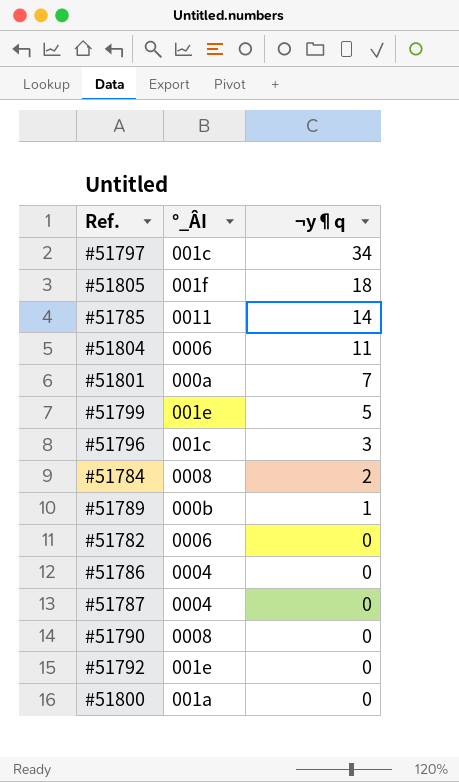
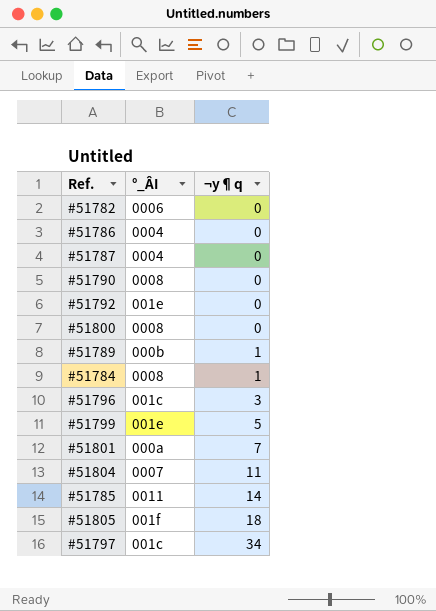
row order: ¬y¶q descending -> ¬y¶q ascending
#51800 | °_ÂI: 001a -> 0008
#51784 | ¬y¶q: 2 -> 1
#51804 | °_ÂI: 0006 -> 0007

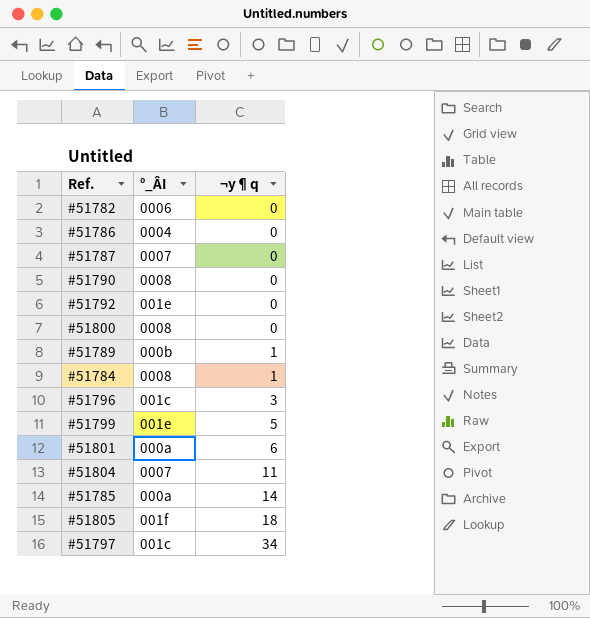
#51787 | °_ÂI: 0004 -> 0007
#51801 | ¬y¶q: 7 -> 6
#51785 | °_ÂI: 0011 -> 000a

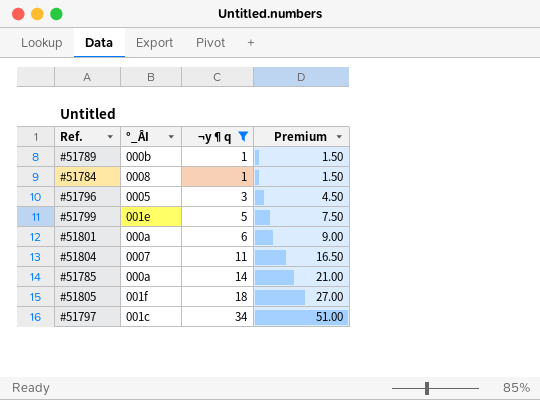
filter: none -> ¬y¶q != 0
column Premium | formula: none -> [¬y¶q] * 1.5
#51796 | °_ÂI: 001c -> 0005

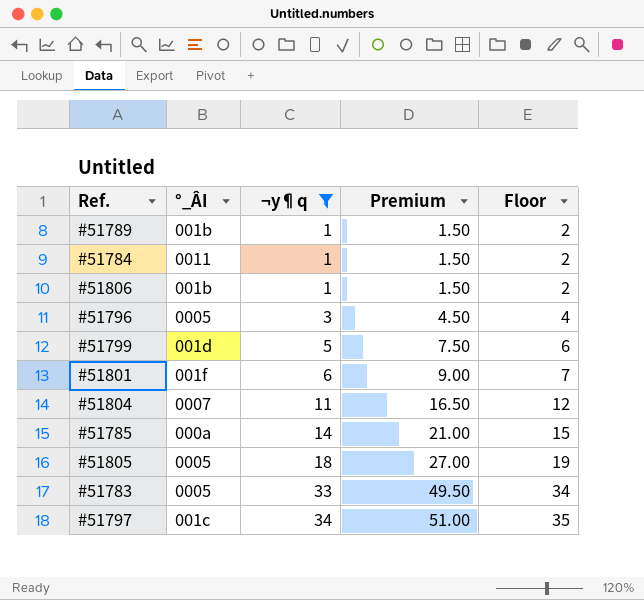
column Floor | formula: none -> [¬y¶q] + 1
#51789 | °_ÂI: 000b -> 001b
#51784 | °_ÂI: 0008 -> 0011
row #51806: none -> 001b | 1 | 1.50 | 2
#51799 | °_ÂI: 001e -> 001d
#51801 | °_ÂI: 000a -> 001f
#51805 | °_ÂI: 001f -> 0005
row #51783: none -> 0005 | 33 | 49.50 | 34

